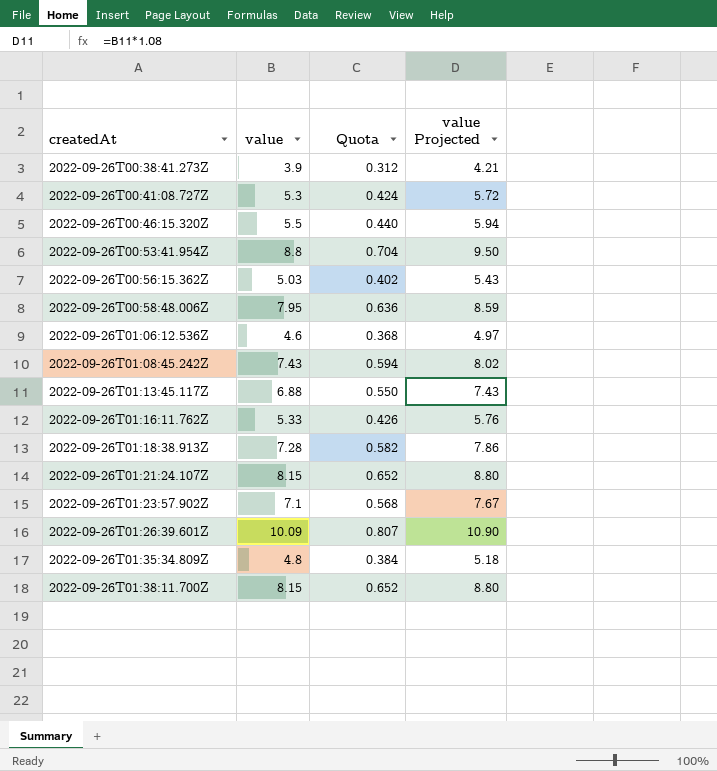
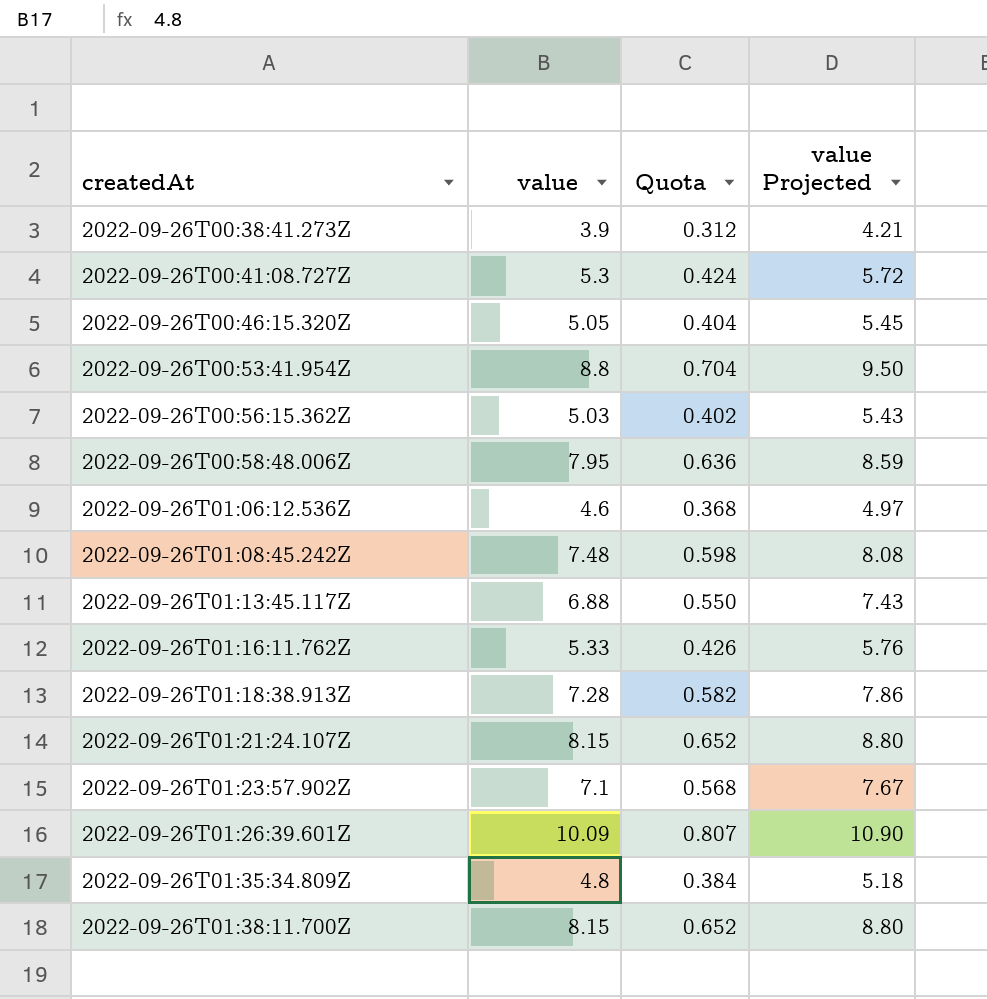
2022-09-26T00:46:15.320Z | value: 5.5 -> 5.05
2022-09-26T00:46:15.320Z | Quota: 0.440 -> 0.404
2022-09-26T00:46:15.320Z | value Projected: 5.94 -> 5.45
2022-09-26T01:08:45.242Z | value: 7.43 -> 7.48
2022-09-26T01:08:45.242Z | Quota: 0.594 -> 0.598
2022-09-26T01:08:45.242Z | value Projected: 8.02 -> 8.08

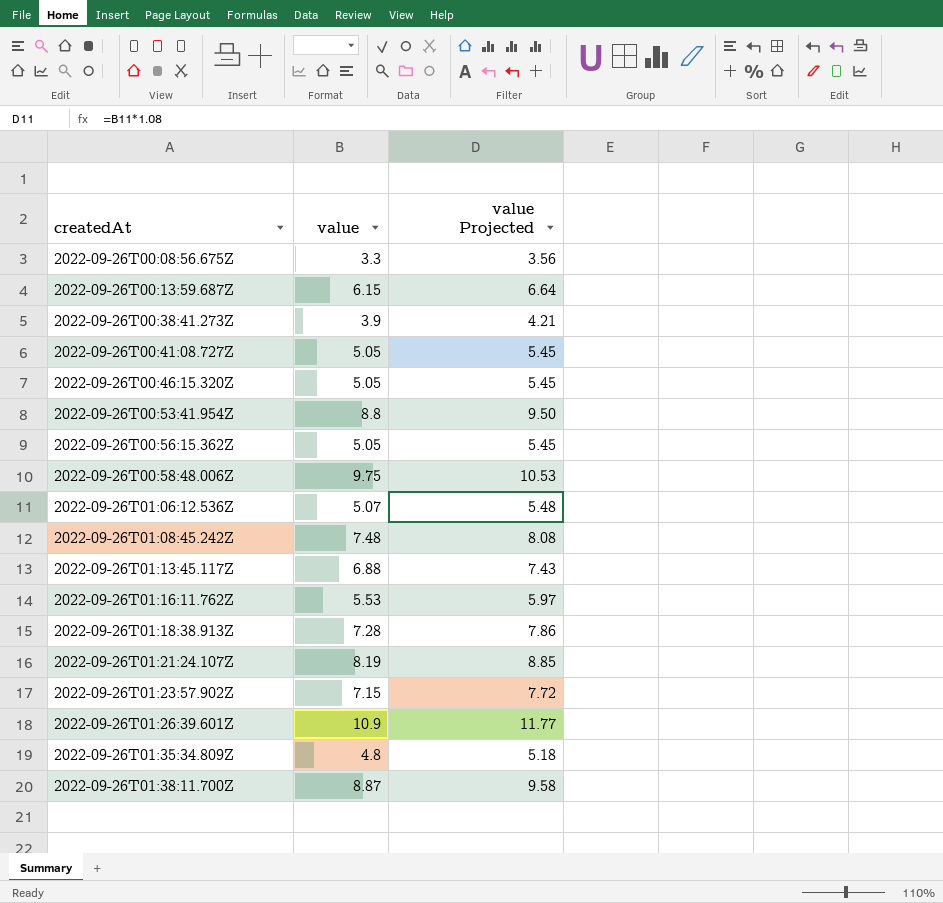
column Quota | formula: [value] * 0.08 -> none
row 2022-09-26T00:08:56.675Z: none -> 3.3 | 3.56
row 2022-09-26T00:13:59.687Z: none -> 6.15 | 6.64
2022-09-26T00:41:08.727Z | value: 5.3 -> 5.05
2022-09-26T00:41:08.727Z | value Projected: 5.72 -> 5.45
2022-09-26T00:56:15.362Z | value: 5.03 -> 5.05
2022-09-26T00:56:15.362Z | value Projected: 5.43 -> 5.45
2022-09-26T00:58:48.006Z | value: 7.95 -> 9.75
2022-09-26T00:58:48.006Z | value Projected: 8.59 -> 10.53
2022-09-26T01:06:12.536Z | value: 4.6 -> 5.07
2022-09-26T01:06:12.536Z | value Projected: 4.97 -> 5.48
2022-09-26T01:16:11.762Z | value: 5.33 -> 5.53
2022-09-26T01:16:11.762Z | value Projected: 5.76 -> 5.97
2022-09-26T01:21:24.107Z | value: 8.15 -> 8.19
2022-09-26T01:21:24.107Z | value Projected: 8.80 -> 8.85
2022-09-26T01:23:57.902Z | value: 7.1 -> 7.15
2022-09-26T01:23:57.902Z | value Projected: 7.67 -> 7.72
2022-09-26T01:26:39.601Z | value: 10.09 -> 10.9
2022-09-26T01:26:39.601Z | value Projected: 10.90 -> 11.77
2022-09-26T01:38:11.700Z | value: 8.15 -> 8.87
2022-09-26T01:38:11.700Z | value Projected: 8.80 -> 9.58

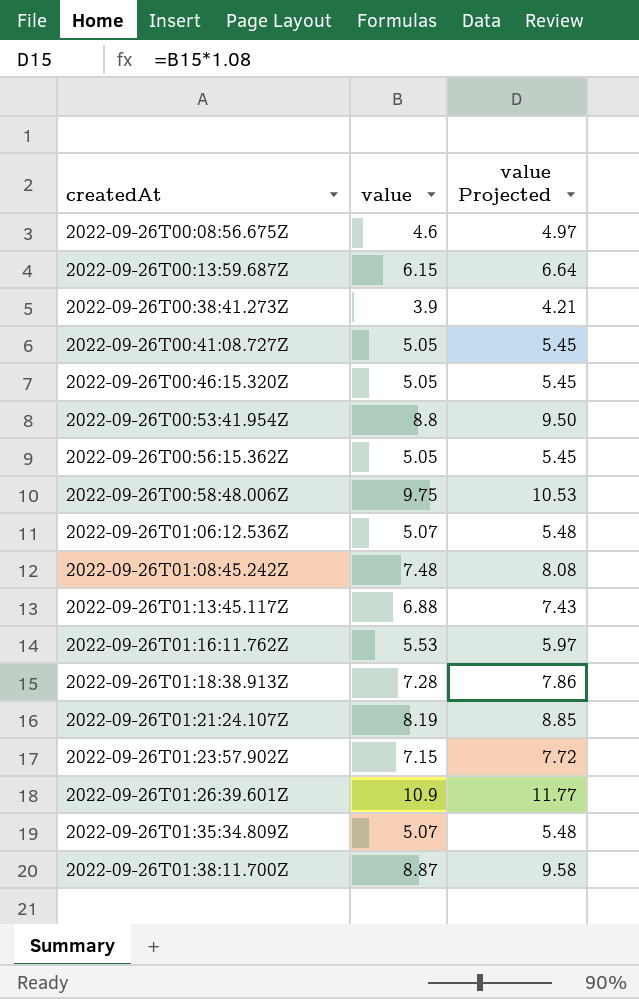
2022-09-26T00:08:56.675Z | value: 3.3 -> 4.6
2022-09-26T00:08:56.675Z | value Projected: 3.56 -> 4.97
2022-09-26T01:35:34.809Z | value: 4.8 -> 5.07
2022-09-26T01:35:34.809Z | value Projected: 5.18 -> 5.48

